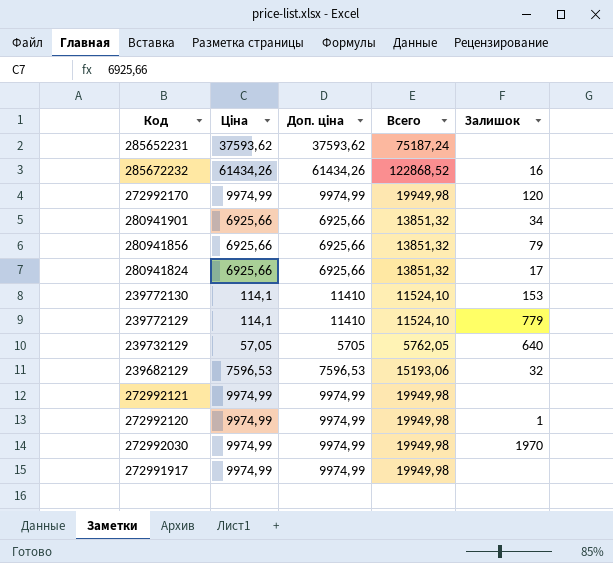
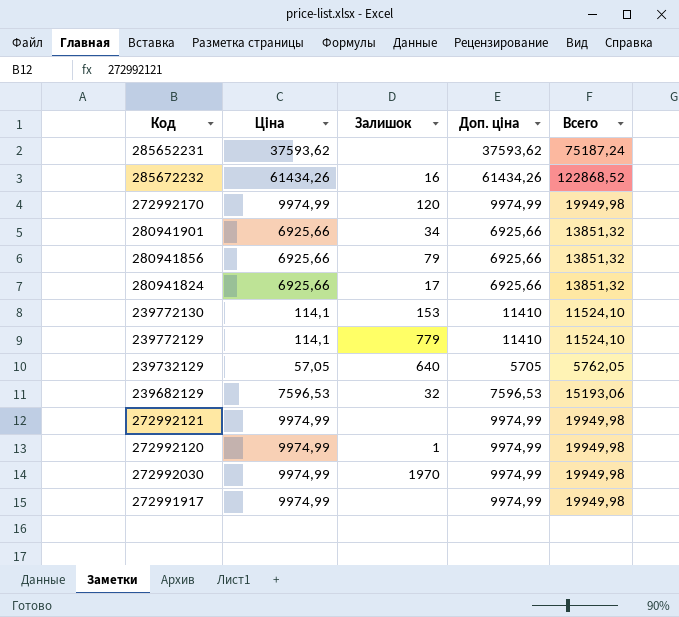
column Залишок | position: 5 -> 3

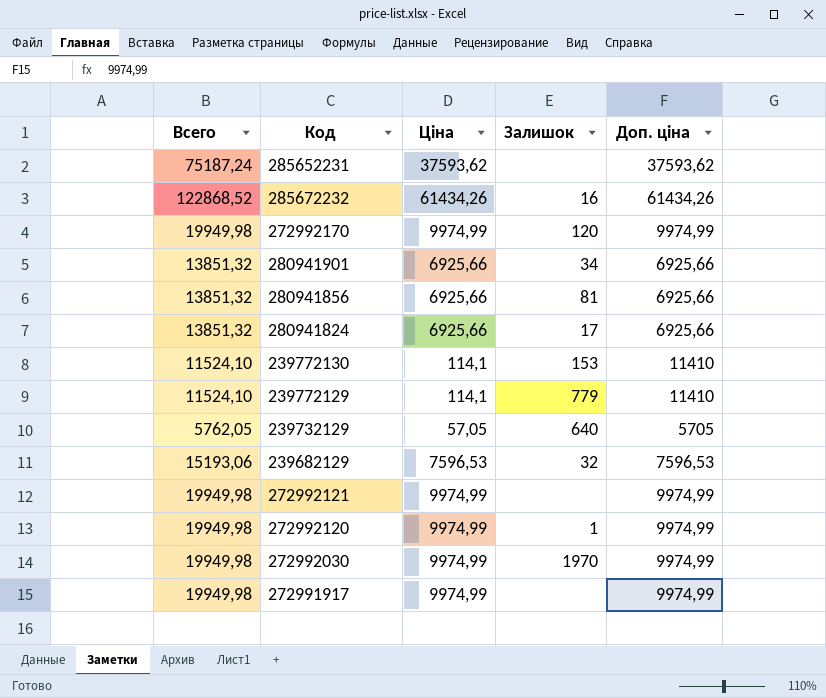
column Всего | position: 5 -> 1
280941856 | Залишок: 79 -> 81

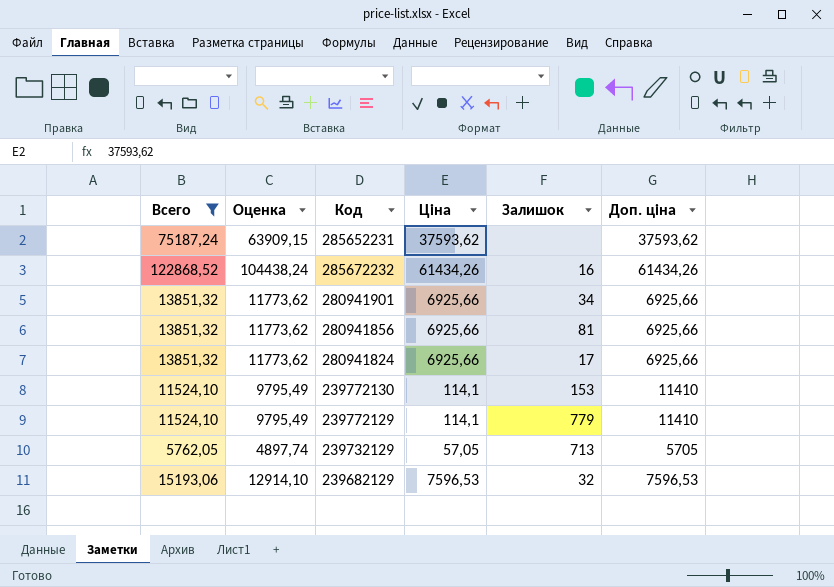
filter: none -> Всего != 19949,98
column Оценка | formula: none -> [Всего] * 0,85
239732129 | Залишок: 640 -> 713

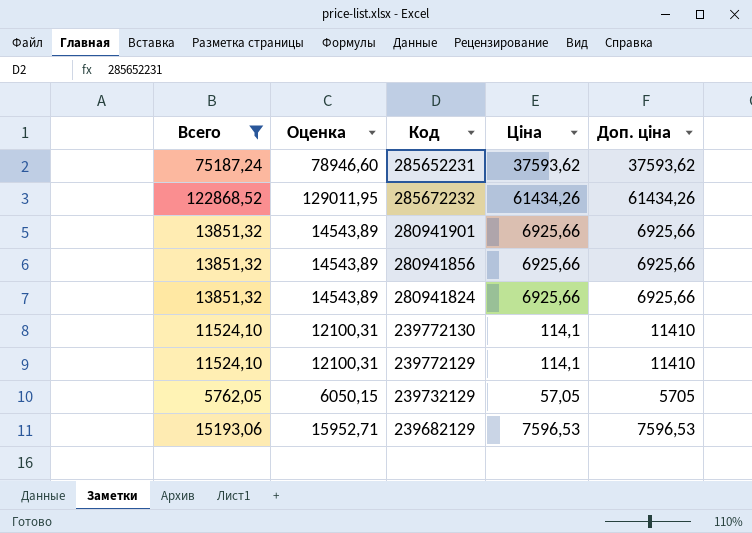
column Залишок | position: 5 -> none
column Оценка | formula: [Всего] * 0,85 -> [Всего] * 1,05

